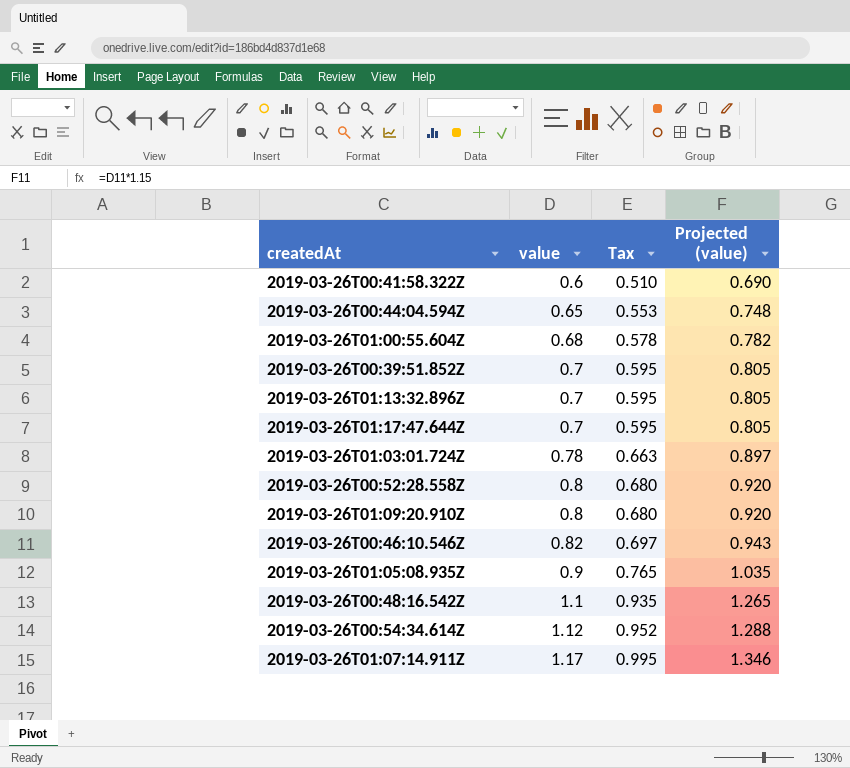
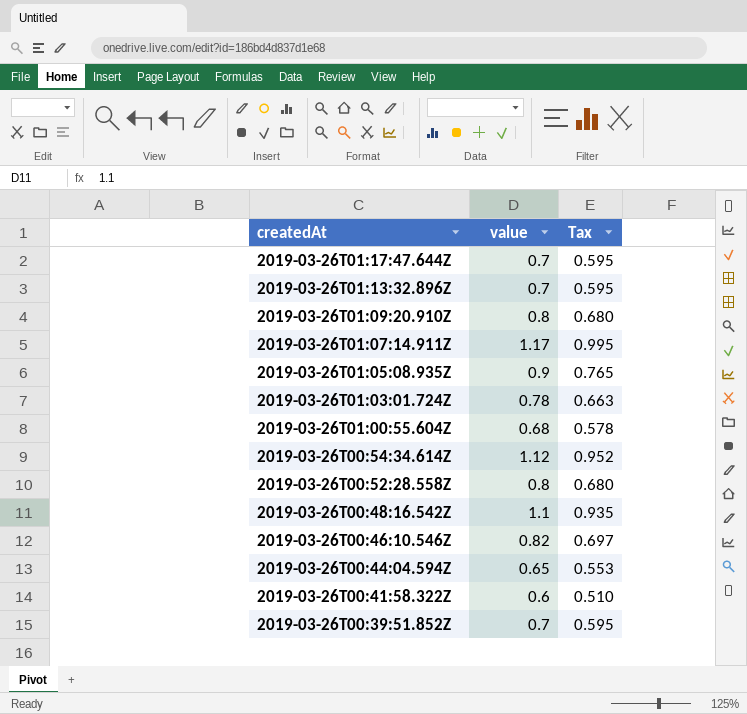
row order: value ascending -> createdAt descending
column Projected (value) | formula: [value] * 1.15 -> none

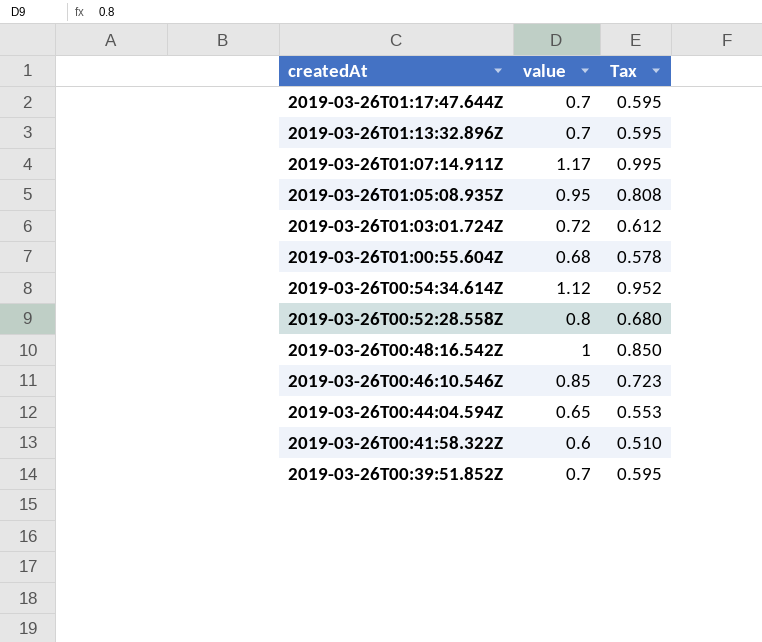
row 2019-03-26T01:09:20.910Z: 0.8 | 0.680 -> none
2019-03-26T01:05:08.935Z | value: 0.9 -> 0.95
2019-03-26T01:05:08.935Z | Tax: 0.765 -> 0.808
2019-03-26T01:03:01.724Z | value: 0.78 -> 0.72
2019-03-26T01:03:01.724Z | Tax: 0.663 -> 0.612
2019-03-26T00:48:16.542Z | value: 1.1 -> 1
2019-03-26T00:48:16.542Z | Tax: 0.935 -> 0.850
2019-03-26T00:46:10.546Z | value: 0.82 -> 0.85
2019-03-26T00:46:10.546Z | Tax: 0.697 -> 0.723

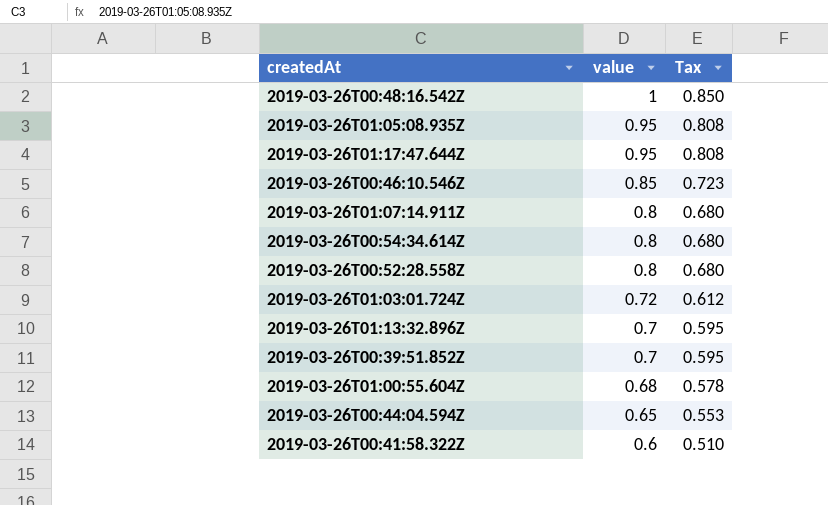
row order: createdAt descending -> value descending
2019-03-26T01:17:47.644Z | value: 0.7 -> 0.95
2019-03-26T01:17:47.644Z | Tax: 0.595 -> 0.808
2019-03-26T01:07:14.911Z | value: 1.17 -> 0.8
2019-03-26T01:07:14.911Z | Tax: 0.995 -> 0.680
2019-03-26T00:54:34.614Z | value: 1.12 -> 0.8
2019-03-26T00:54:34.614Z | Tax: 0.952 -> 0.680

